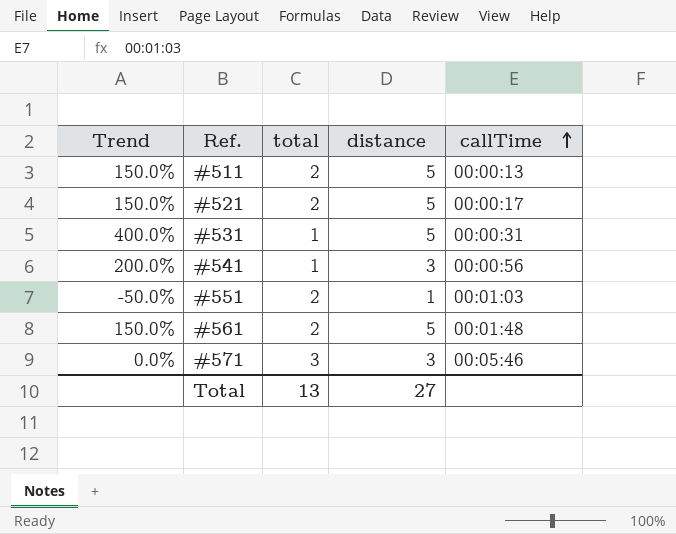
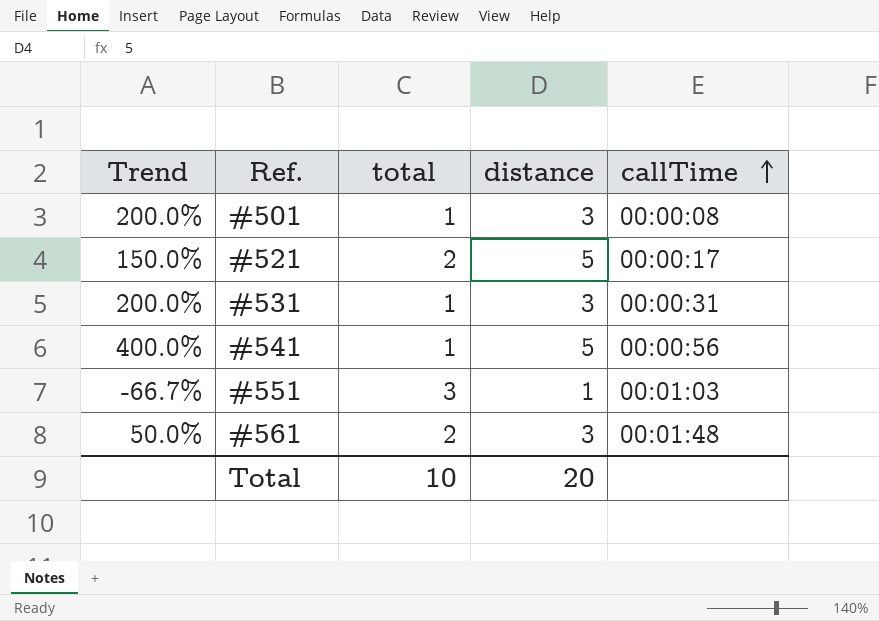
row #511: 150.0% | 2 | 5 | 00:00:13 -> none
row #571: 0.0% | 3 | 3 | 00:05:46 -> none
row #501: none -> 200.0% | 1 | 3 | 00:00:08
#531 | Trend: 400.0% -> 200.0%
#531 | distance: 5 -> 3
#541 | Trend: 200.0% -> 400.0%
#541 | distance: 3 -> 5
#551 | Trend: -50.0% -> -66.7%
#551 | total: 2 -> 3
#561 | Trend: 150.0% -> 50.0%
#561 | distance: 5 -> 3
Total | total: 13 -> 10
Total | distance: 27 -> 20

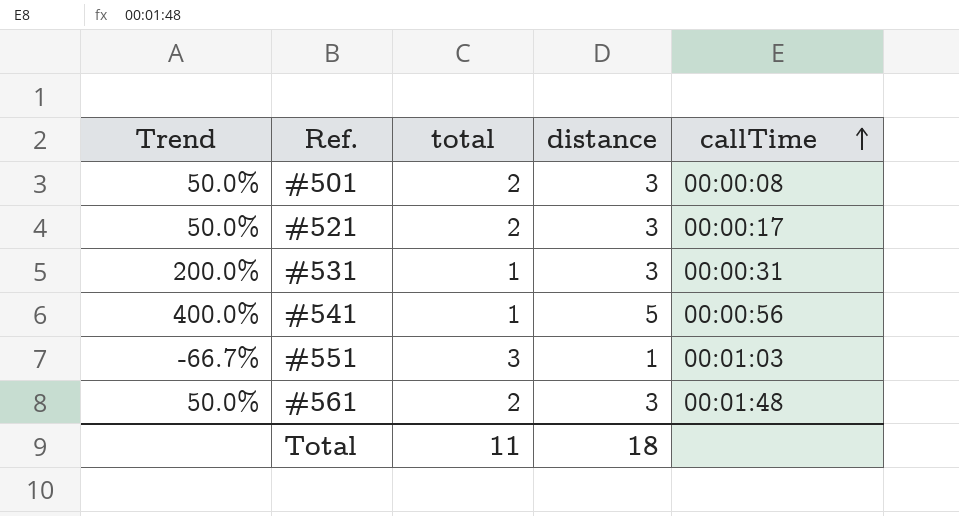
#501 | Trend: 200.0% -> 50.0%
#501 | total: 1 -> 2
#521 | Trend: 150.0% -> 50.0%
#521 | distance: 5 -> 3
Total | total: 10 -> 11
Total | distance: 20 -> 18

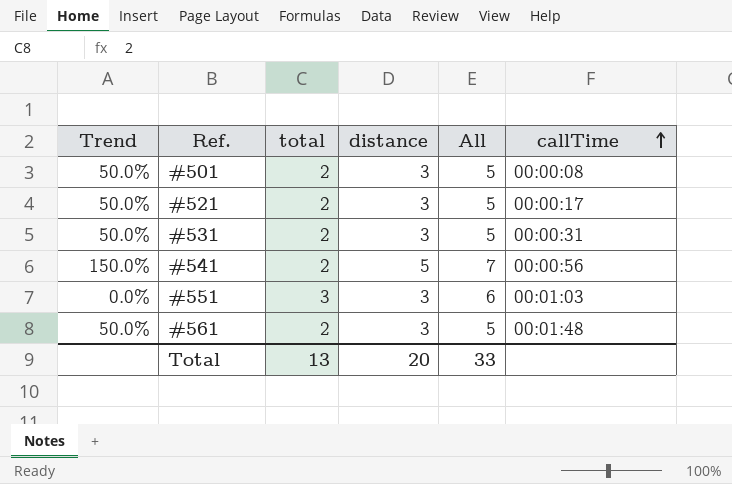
column All | formula: none -> [total] + [distance]
#531 | Trend: 200.0% -> 50.0%
#531 | total: 1 -> 2
#541 | Trend: 400.0% -> 150.0%
#541 | total: 1 -> 2
#551 | Trend: -66.7% -> 0.0%
#551 | distance: 1 -> 3
Total | total: 11 -> 13
Total | distance: 18 -> 20

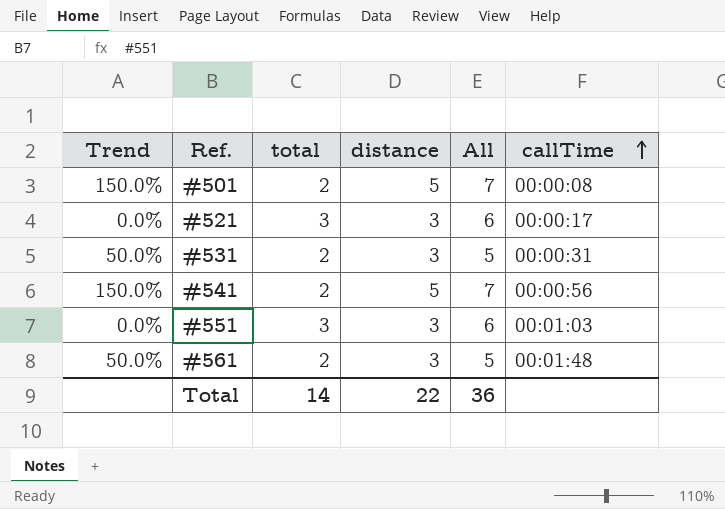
#501 | Trend: 50.0% -> 150.0%
#501 | distance: 3 -> 5
#501 | All: 5 -> 7
#521 | Trend: 50.0% -> 0.0%
#521 | total: 2 -> 3
#521 | All: 5 -> 6
Total | total: 13 -> 14
Total | distance: 20 -> 22
Total | All: 33 -> 36

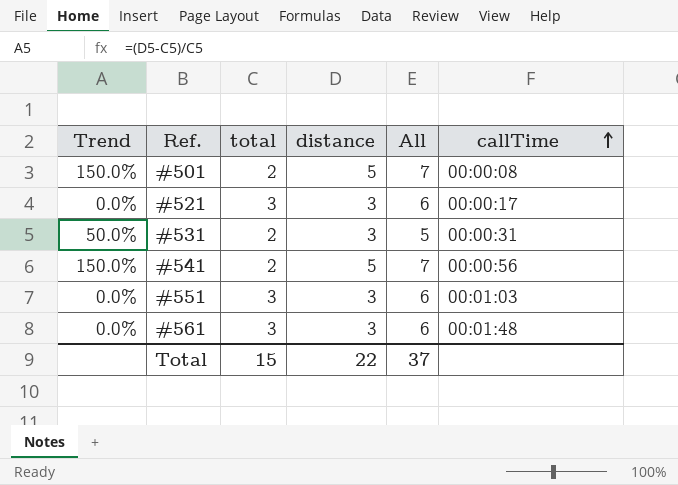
#561 | Trend: 50.0% -> 0.0%
#561 | total: 2 -> 3
#561 | All: 5 -> 6
Total | total: 14 -> 15
Total | All: 36 -> 37

